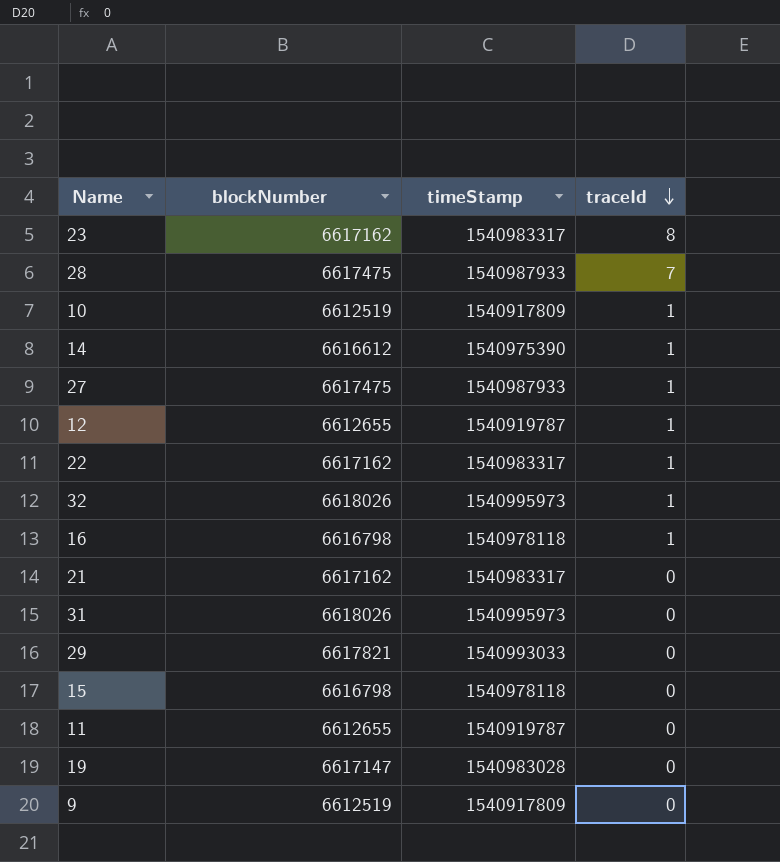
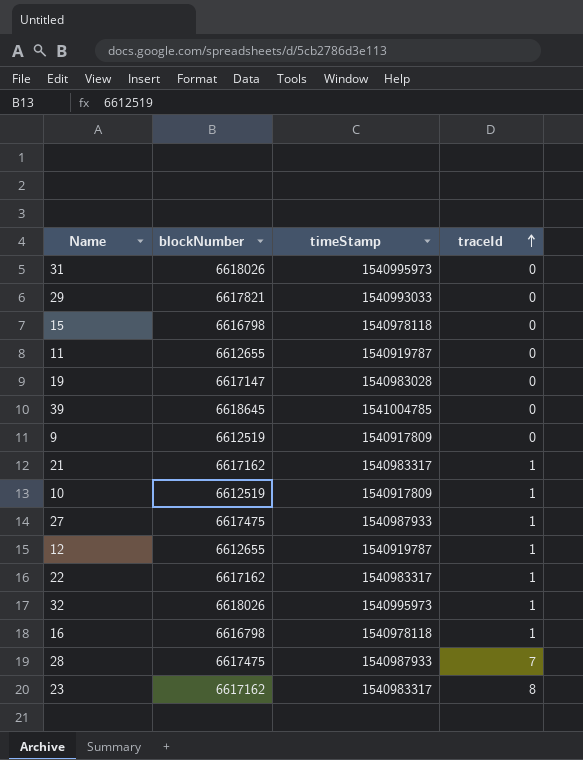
row order: traceId descending -> traceId ascending
row 14: 6616612 | 1540975390 | 1 -> none
row 39: none -> 6618645 | 1541004785 | 0
21 | traceId: 0 -> 1

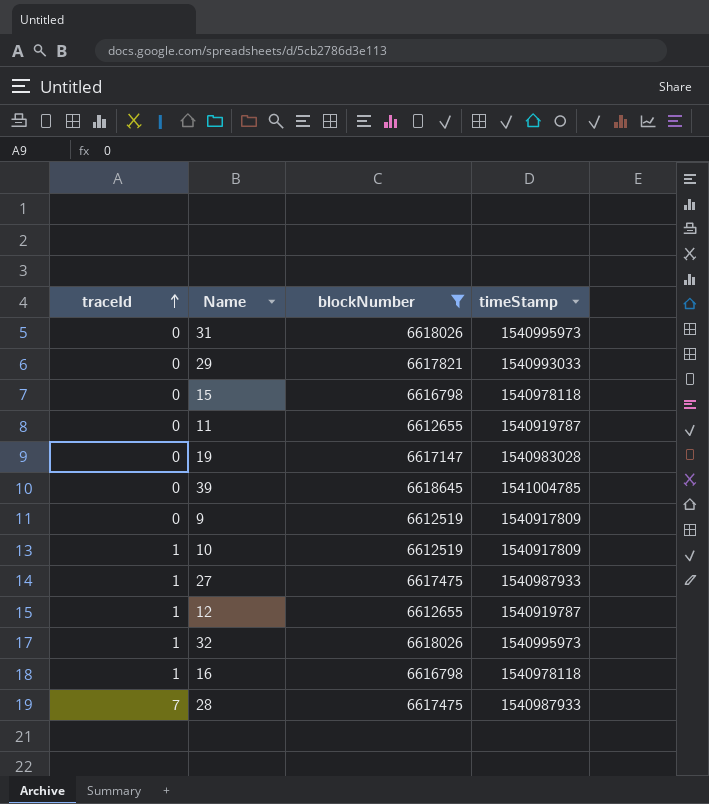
filter: none -> blockNumber != 6617162
column traceId | position: 4 -> 1

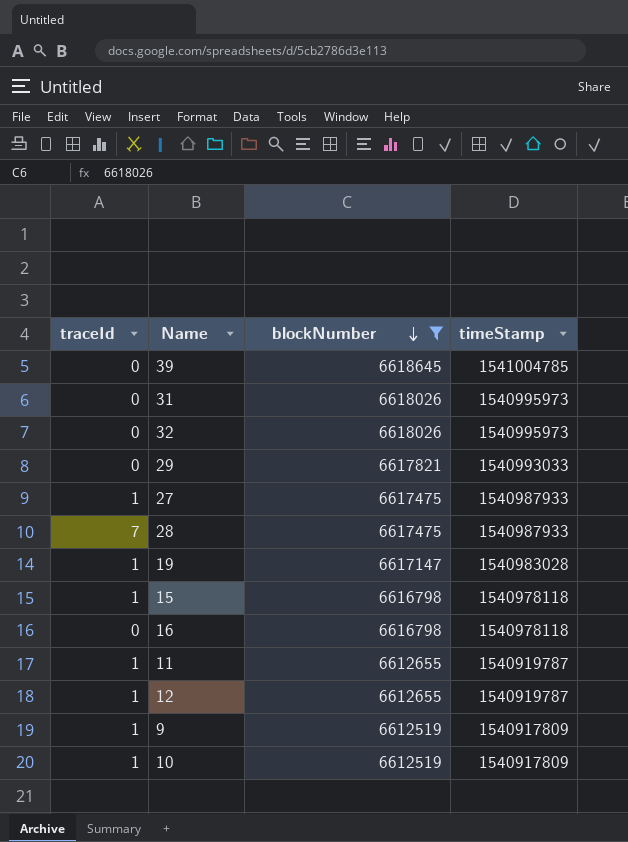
row order: traceId ascending -> blockNumber descending
32 | traceId: 1 -> 0
19 | traceId: 0 -> 1
15 | traceId: 0 -> 1
16 | traceId: 1 -> 0
11 | traceId: 0 -> 1
9 | traceId: 0 -> 1

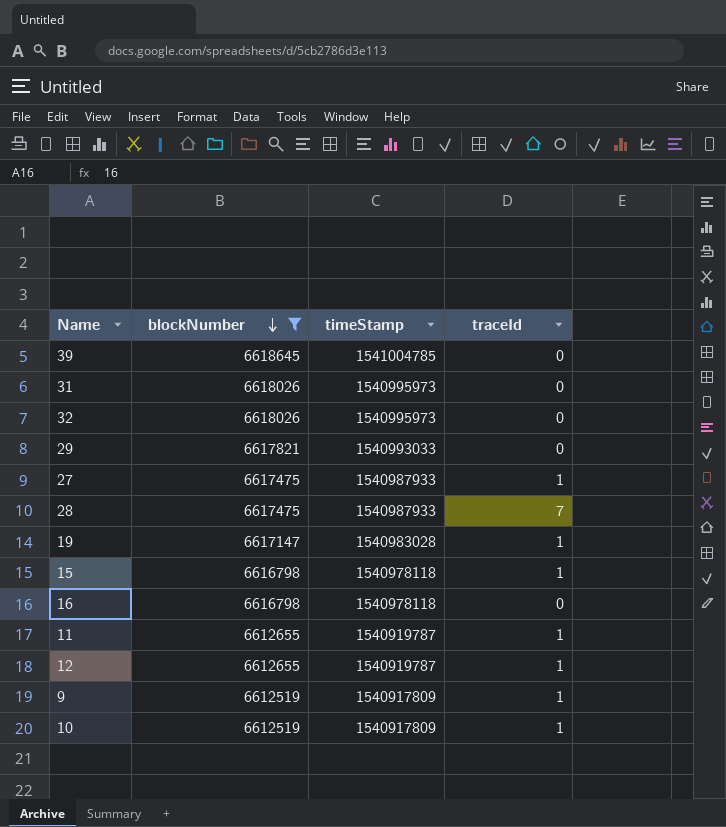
column traceId | position: 1 -> 4

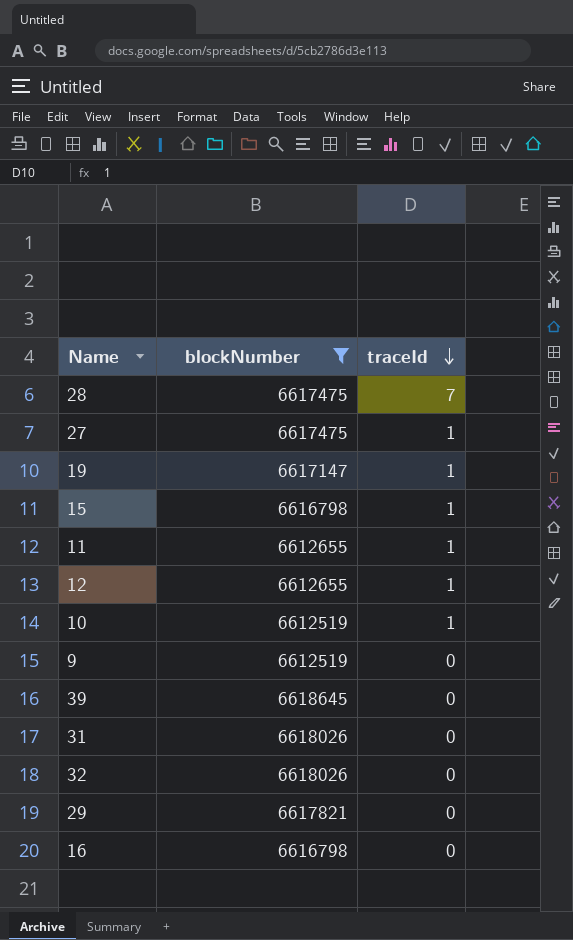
row order: blockNumber descending -> traceId descending
column timeStamp | position: 3 -> none
9 | traceId: 1 -> 0

